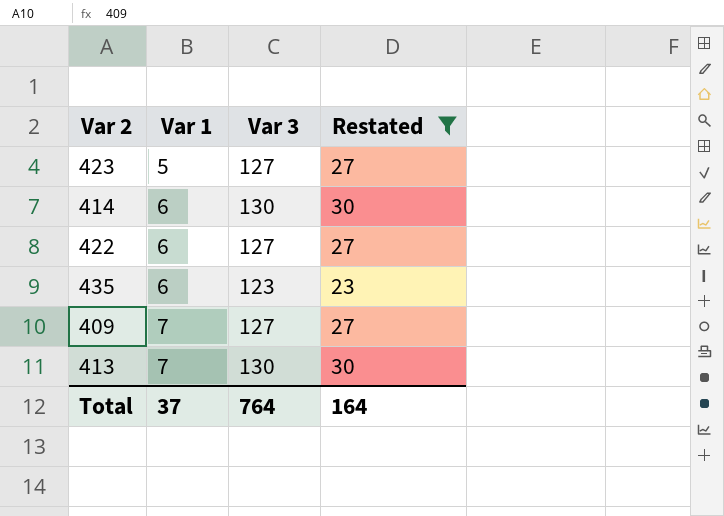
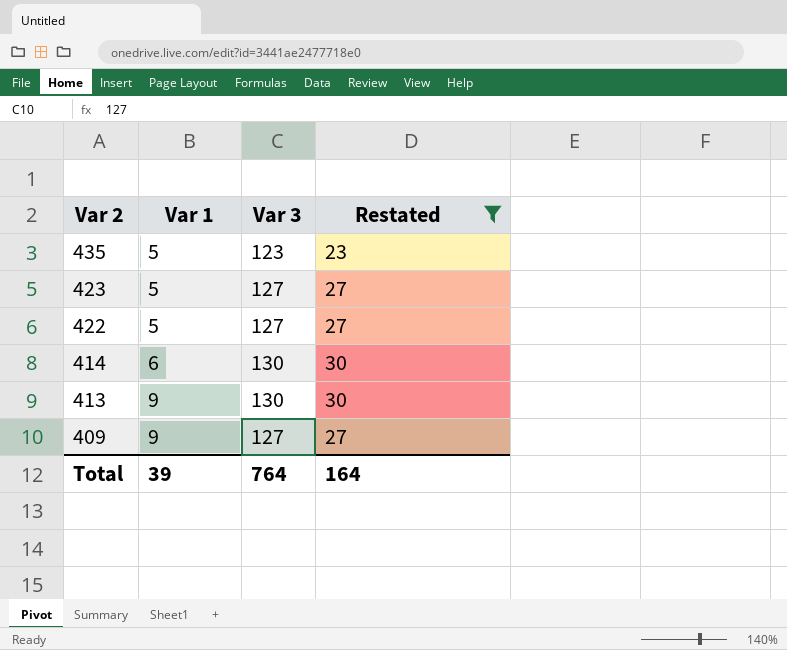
row order: Var 1 ascending -> Var 2 descending
435 | Var 1: 6 -> 5
422 | Var 1: 6 -> 5
413 | Var 1: 7 -> 9
409 | Var 1: 7 -> 9
Total | Var 1: 37 -> 39

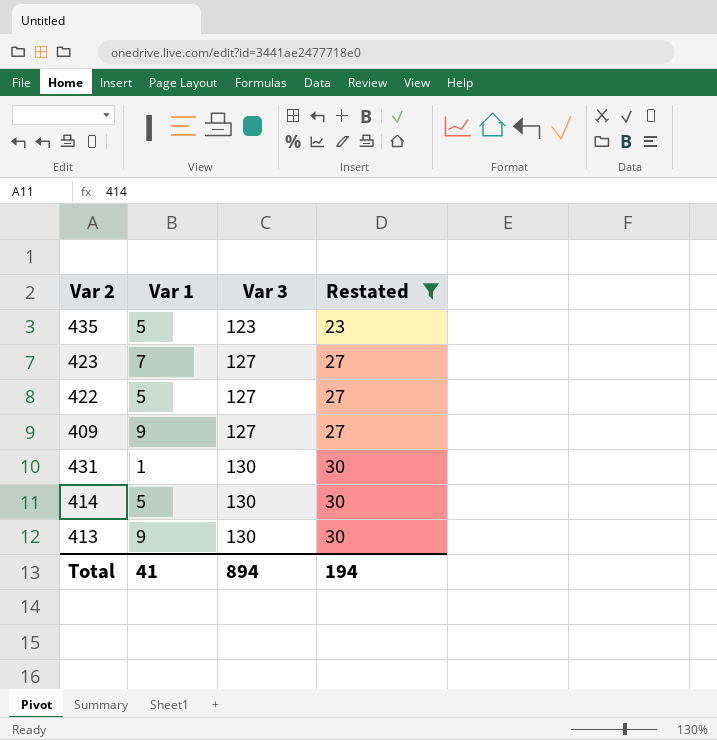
row order: Var 2 descending -> Var 3 ascending
423 | Var 1: 5 -> 7
row 431: none -> 1 | 130 | 30
414 | Var 1: 6 -> 5
Total | Var 1: 39 -> 41
Total | Var 3: 764 -> 894
Total | Restated: 164 -> 194

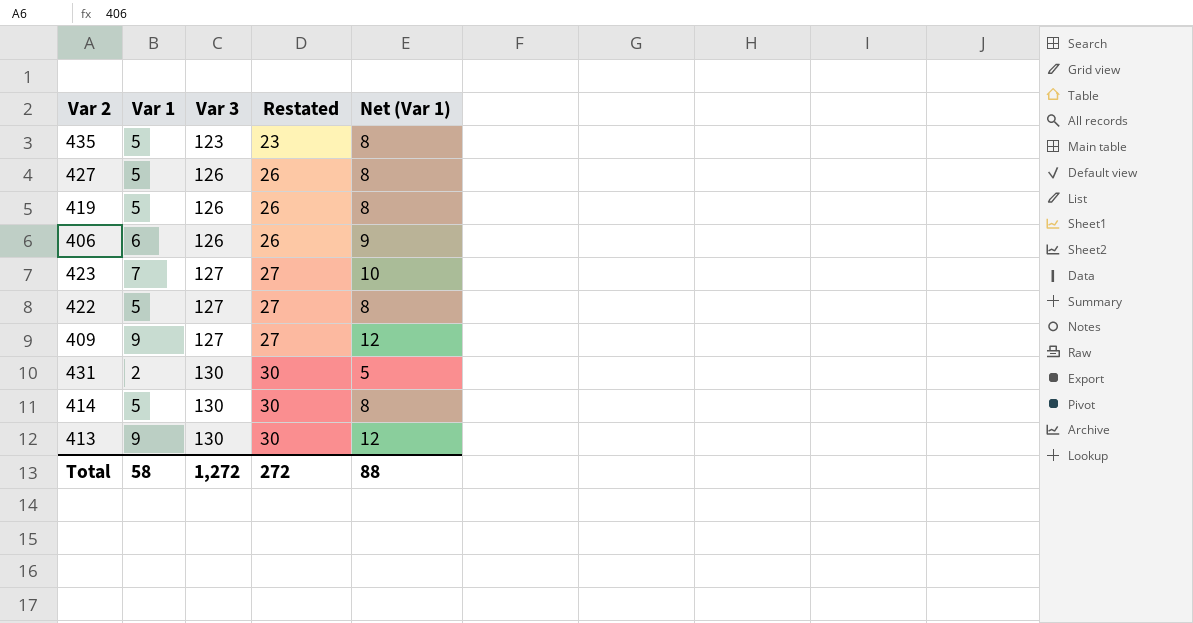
filter: Restated != 26 -> none
column Net (Var 1) | formula: none -> [Var 1] + 3
431 | Var 1: 1 -> 2
Total | Var 1: 41 -> 58
Total | Var 3: 894 -> 1,272
Total | Restated: 194 -> 272

